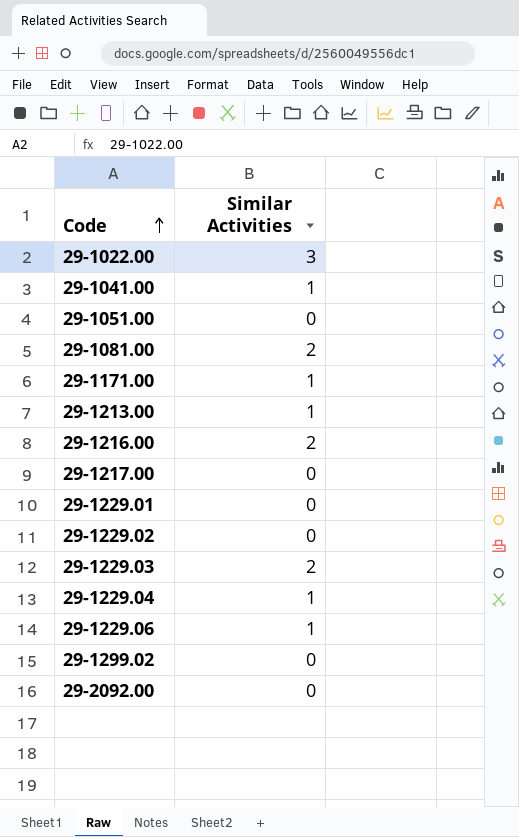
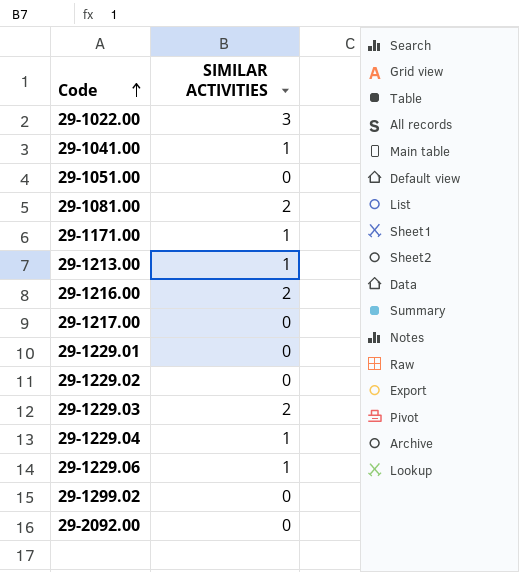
column name: Similar Activities -> SIMILAR ACTIVITIES

